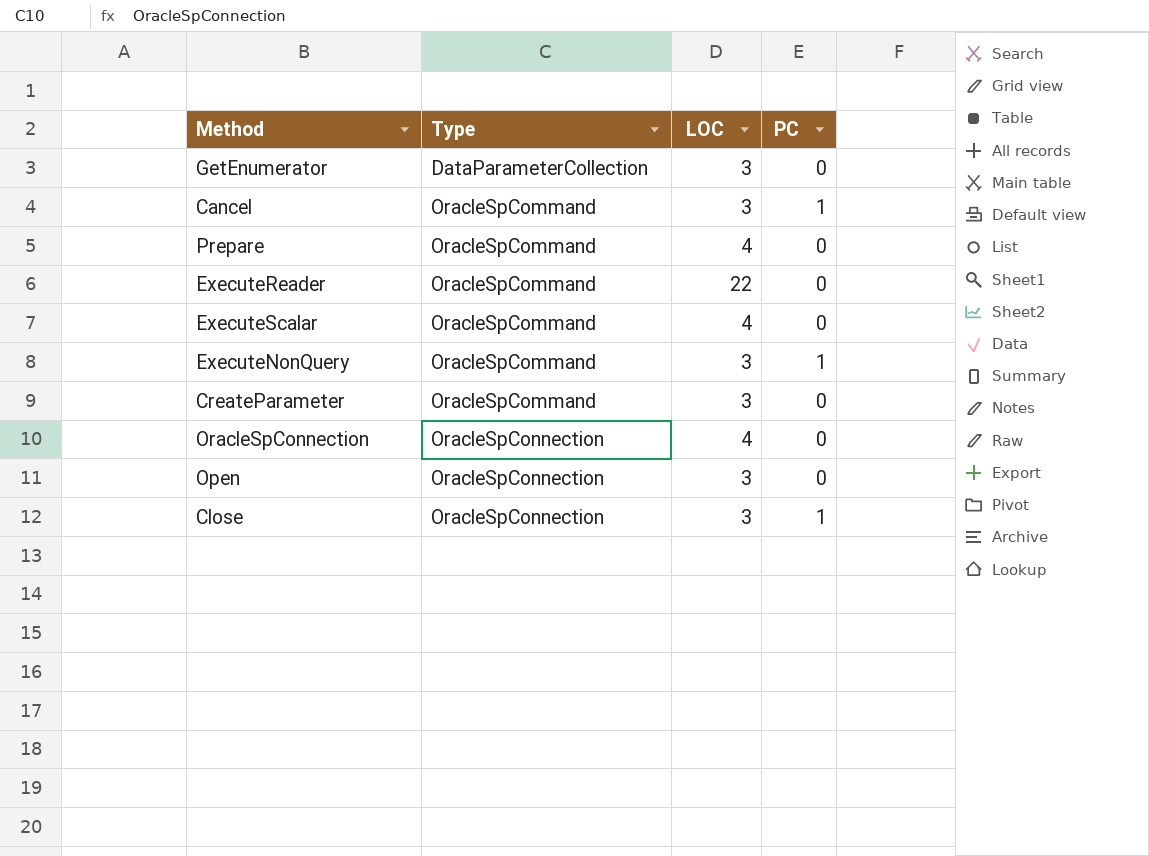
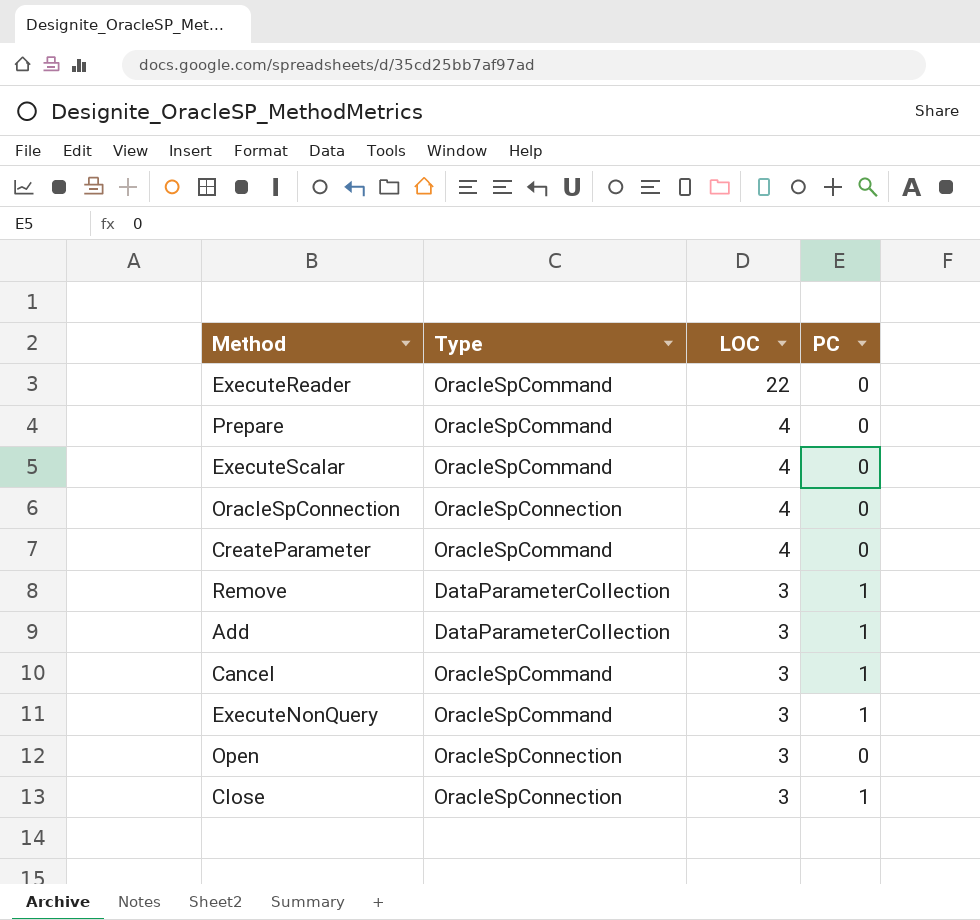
row order: Type ascending -> LOC descending
row GetEnumerator: DataParameterCollection | 3 | 0 -> none
CreateParameter | LOC: 3 -> 4
row Remove: none -> DataParameterCollection | 3 | 1
row Add: none -> DataParameterCollection | 3 | 1

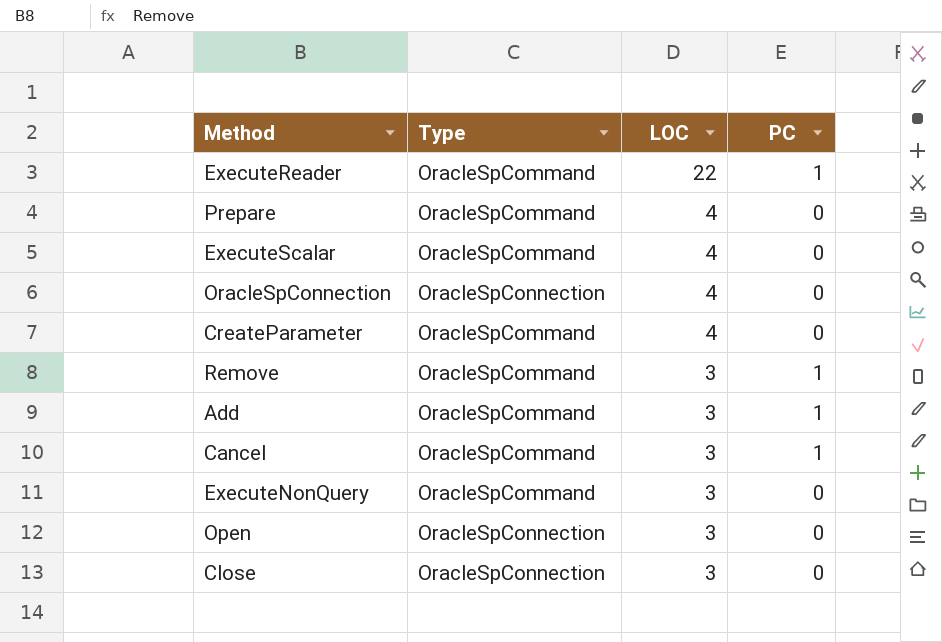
ExecuteReader | PC: 0 -> 1
Remove | Type: DataParameterCollection -> OracleSpCommand
Add | Type: DataParameterCollection -> OracleSpCommand
ExecuteNonQuery | PC: 1 -> 0
Close | PC: 1 -> 0

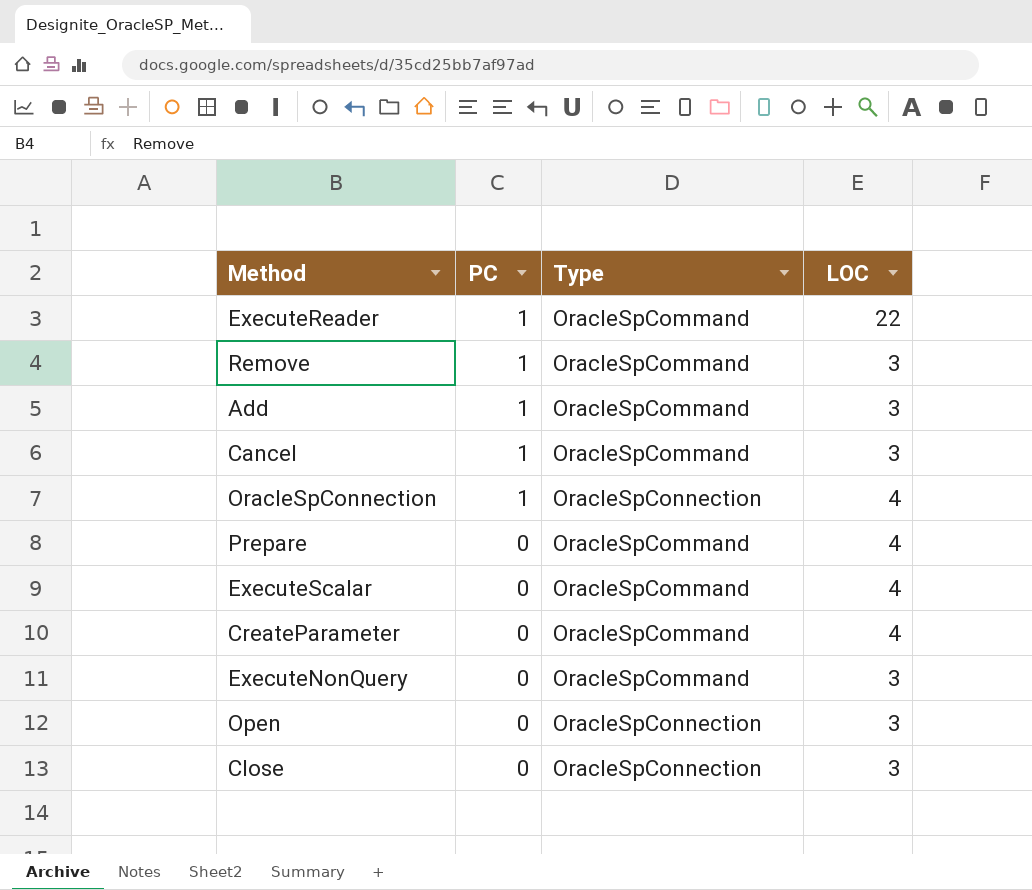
row order: LOC descending -> PC descending
column PC | position: 4 -> 2
OracleSpConnection | PC: 0 -> 1

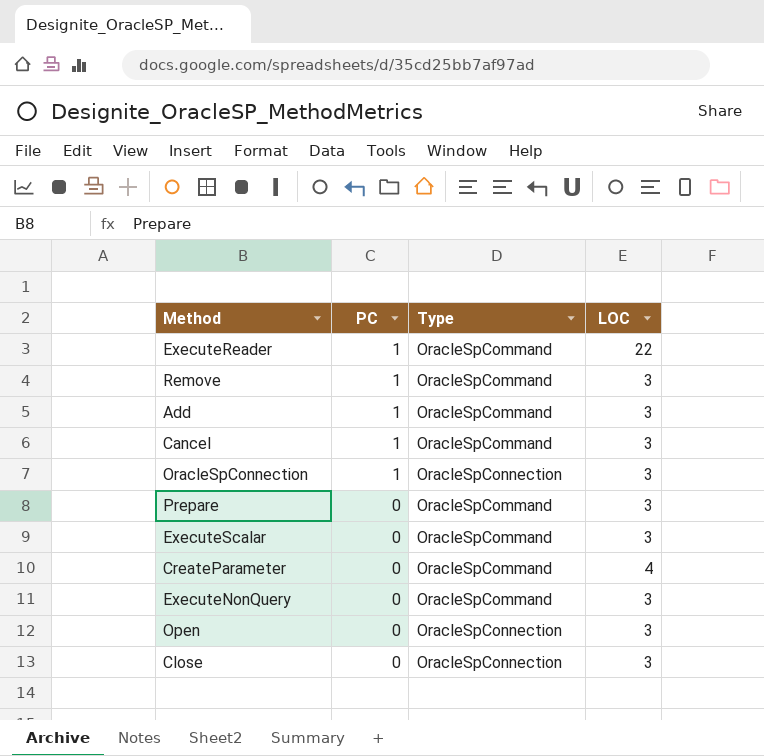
OracleSpConnection | LOC: 4 -> 3
Prepare | LOC: 4 -> 3
ExecuteScalar | LOC: 4 -> 3

